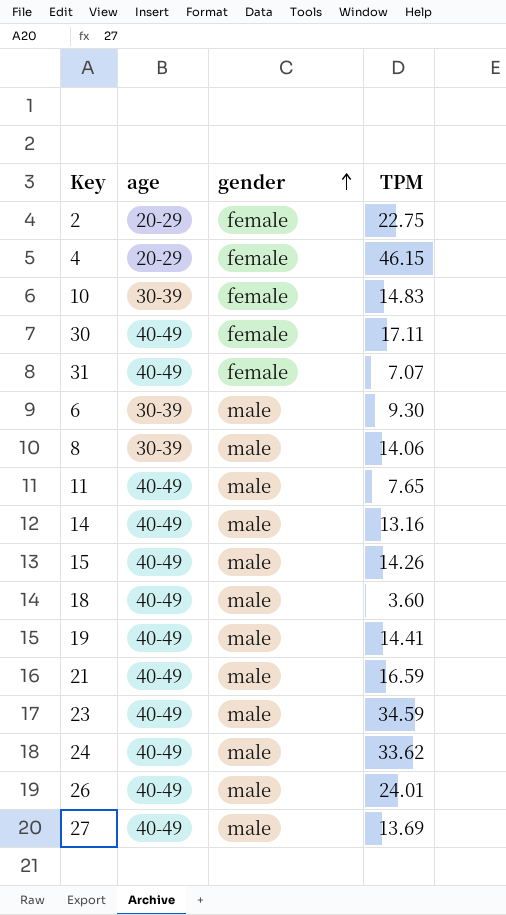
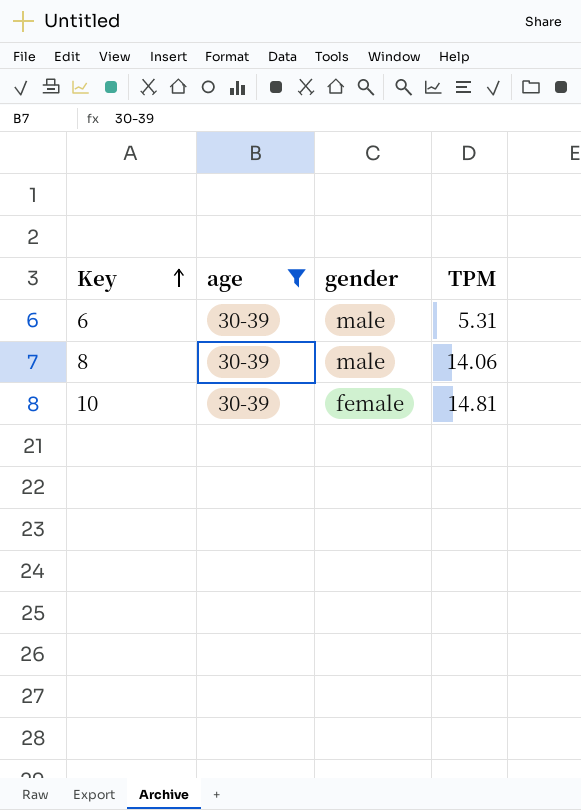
filter: none -> age = 30-39
row order: gender ascending -> Key ascending
6 | TPM: 9.30 -> 5.31
10 | TPM: 14.83 -> 14.81

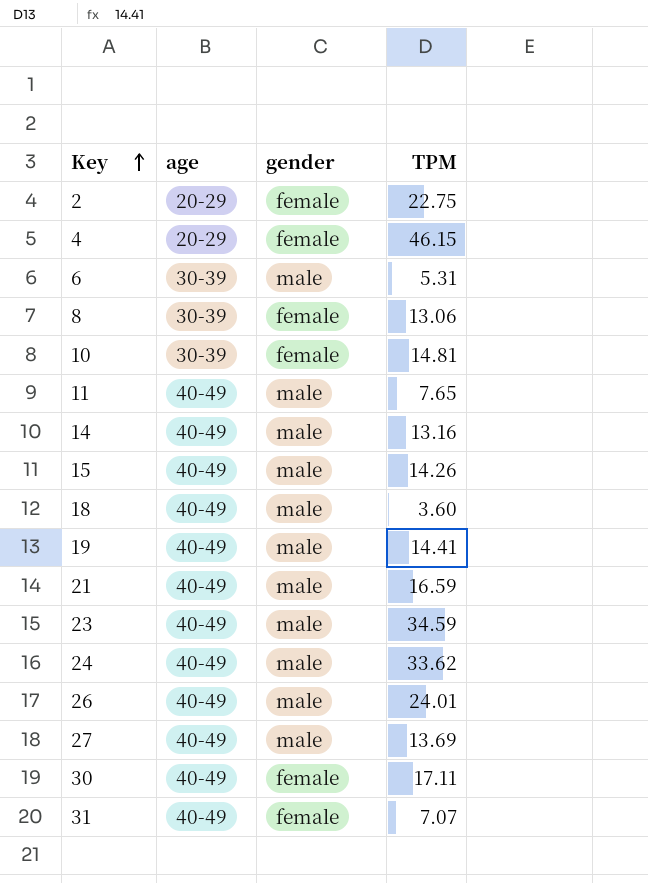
filter: age = 30-39 -> none
8 | gender: male -> female
8 | TPM: 14.06 -> 13.06

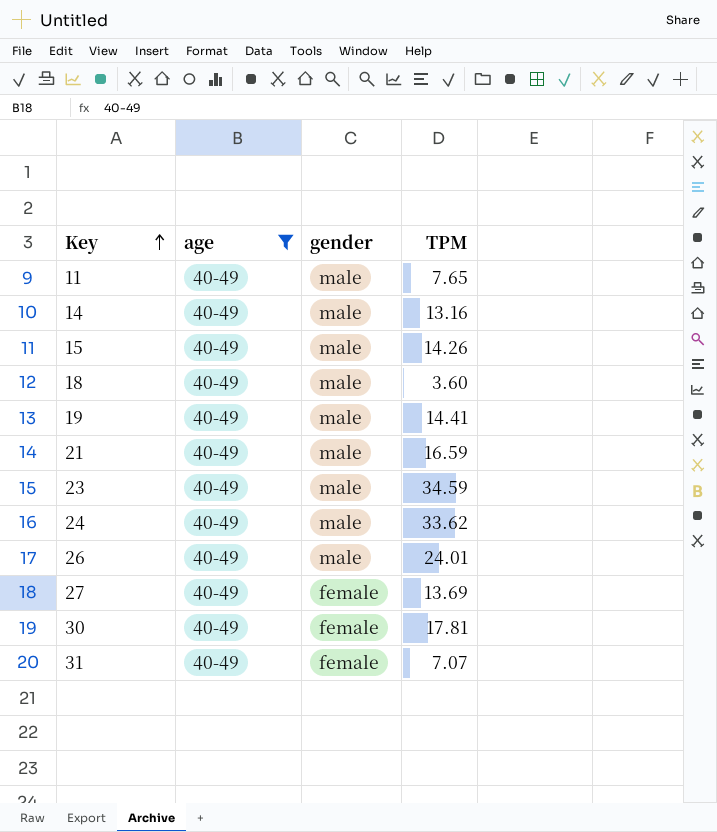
filter: none -> age = 40-49
27 | gender: male -> female
30 | TPM: 17.11 -> 17.81

